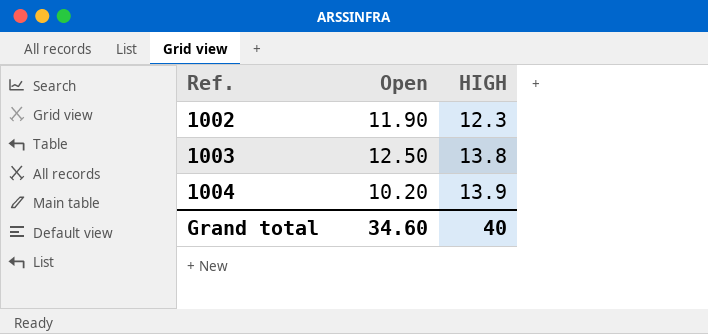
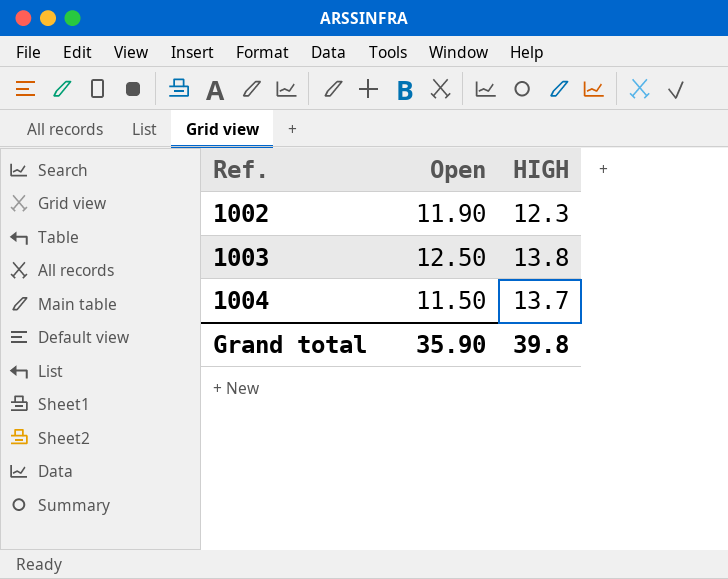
1004 | Open: 10.20 -> 11.50
1004 | HIGH: 13.9 -> 13.7
Grand total | Open: 34.60 -> 35.90
Grand total | HIGH: 40 -> 39.8

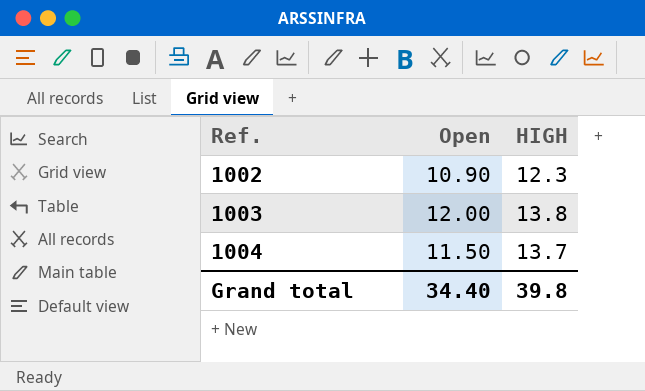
1002 | Open: 11.90 -> 10.90
1003 | Open: 12.50 -> 12.00
Grand total | Open: 35.90 -> 34.40

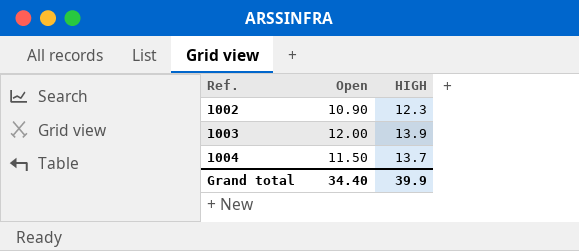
1003 | HIGH: 13.8 -> 13.9
Grand total | HIGH: 39.8 -> 39.9

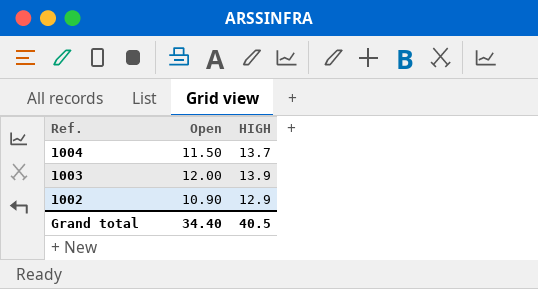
row order: Ref. ascending -> Ref. descending
1002 | HIGH: 12.3 -> 12.9
Grand total | HIGH: 39.9 -> 40.5

